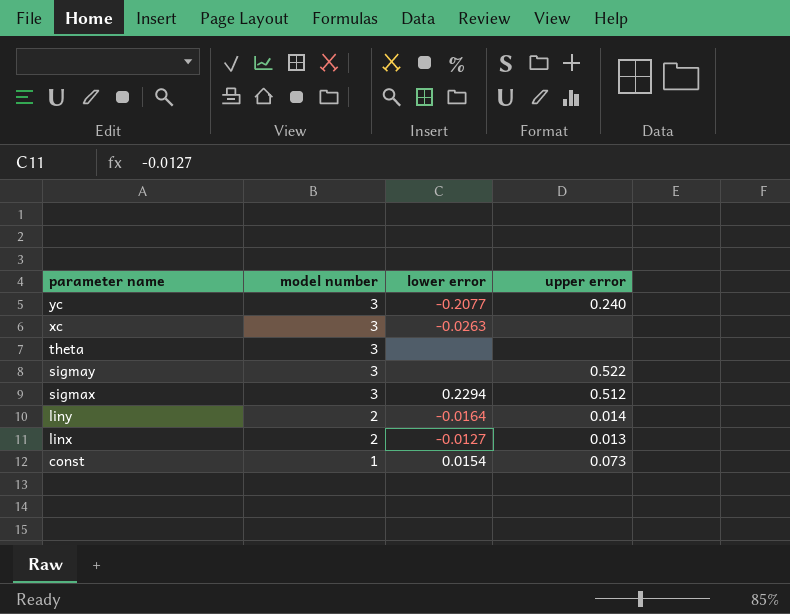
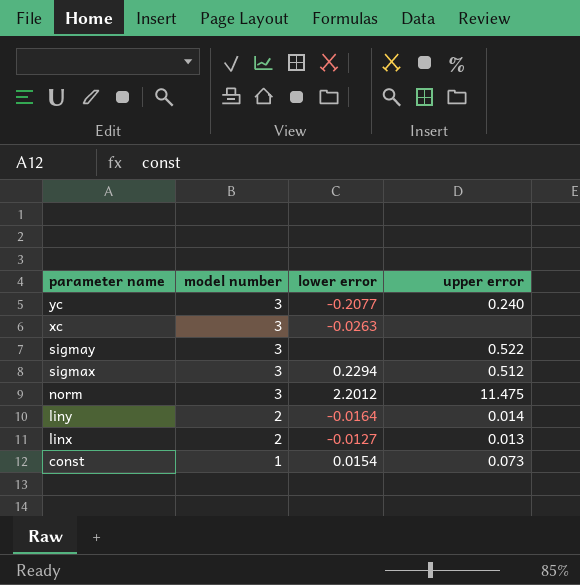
row theta: 3 | none | none -> none
row norm: none -> 3 | 2.2012 | 11.475

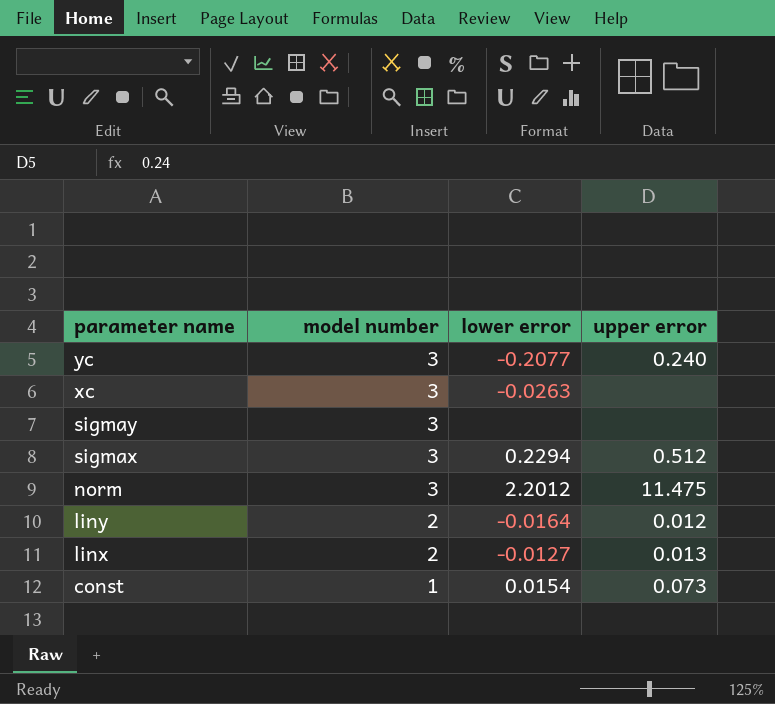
sigmay | upper error: 0.522 -> none
liny | upper error: 0.014 -> 0.012

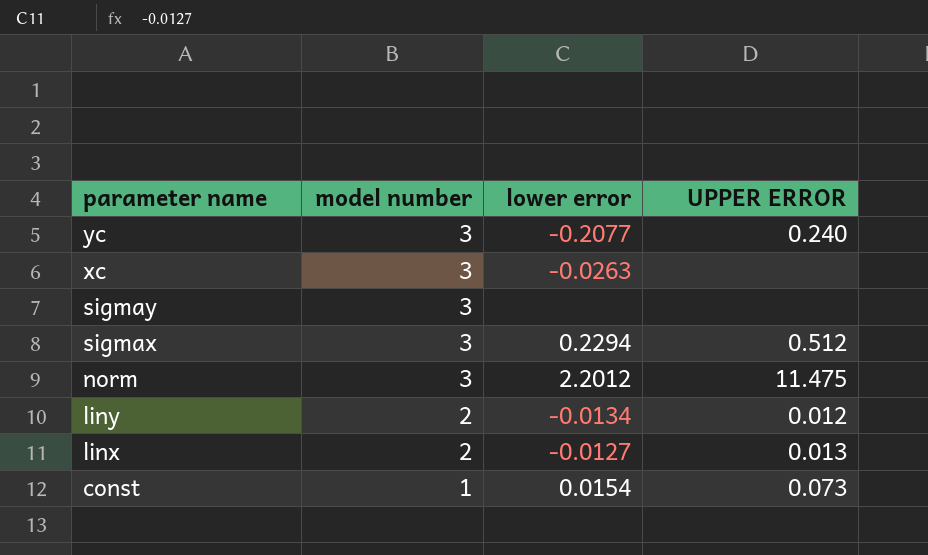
column name: upper error -> UPPER ERROR
liny | lower error: -0.0164 -> -0.0134

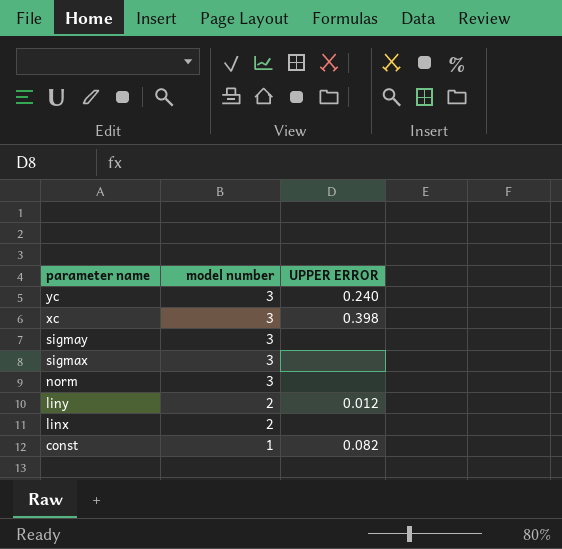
column lower error | position: 3 -> none
xc | UPPER ERROR: none -> 0.398
sigmax | UPPER ERROR: 0.512 -> none
norm | UPPER ERROR: 11.475 -> none
linx | UPPER ERROR: 0.013 -> none
const | UPPER ERROR: 0.073 -> 0.082

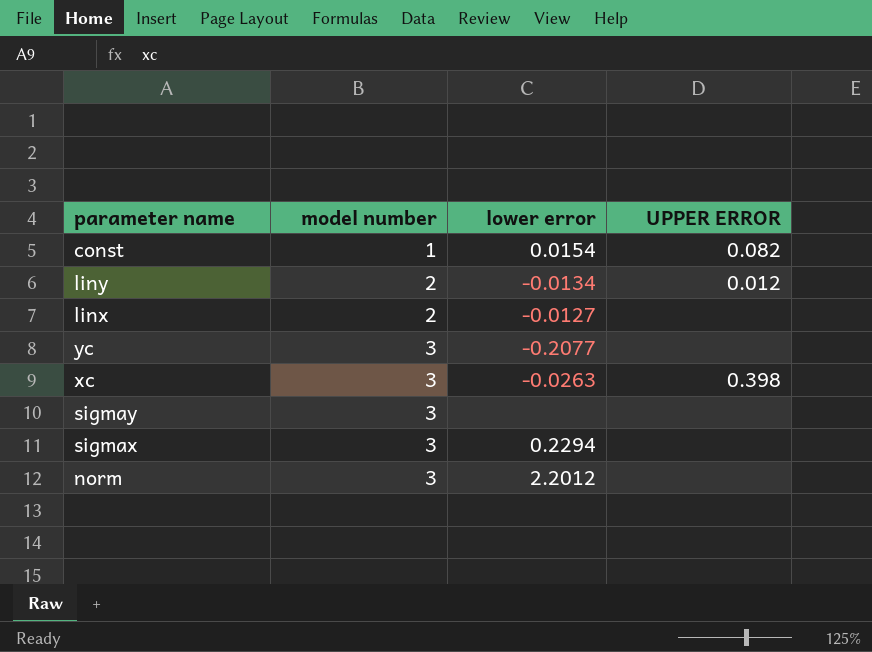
row order: parameter name descending -> model number ascending
column lower error | position: none -> 3
yc | UPPER ERROR: 0.240 -> none

